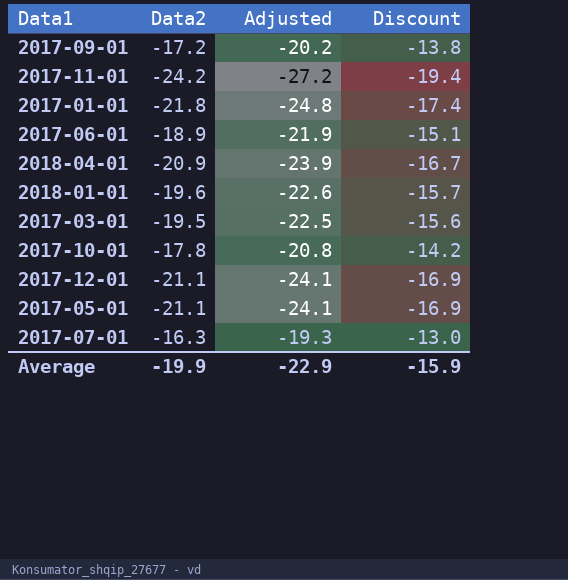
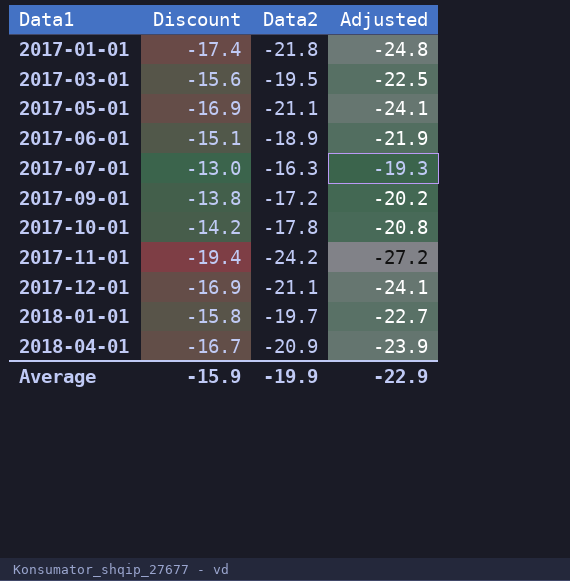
row order: none -> Data1 ascending
column Discount | position: 4 -> 2
2018-01-01 | Discount: -15.7 -> -15.8
2018-01-01 | Data2: -19.6 -> -19.7
2018-01-01 | Adjusted: -22.6 -> -22.7

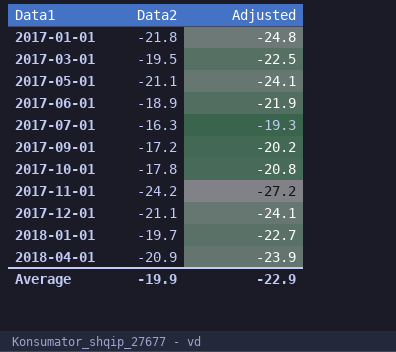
column Discount | formula: [Data2] * 0.8 -> none

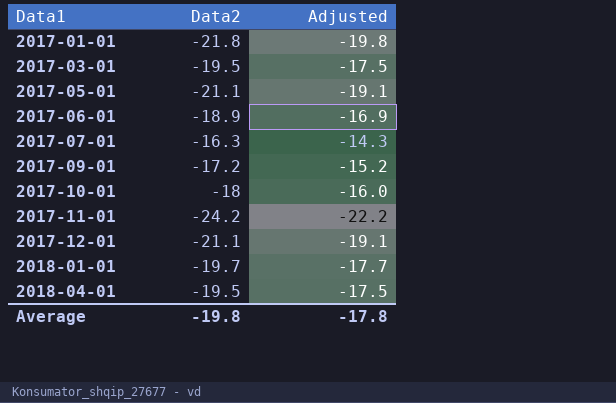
column Adjusted | formula: [Data2] - 3 -> [Data2] + 2
2017-10-01 | Data2: -17.8 -> -18
2018-04-01 | Data2: -20.9 -> -19.5
Average | Data2: -19.9 -> -19.8
Average | Adjusted: -22.9 -> -17.8

